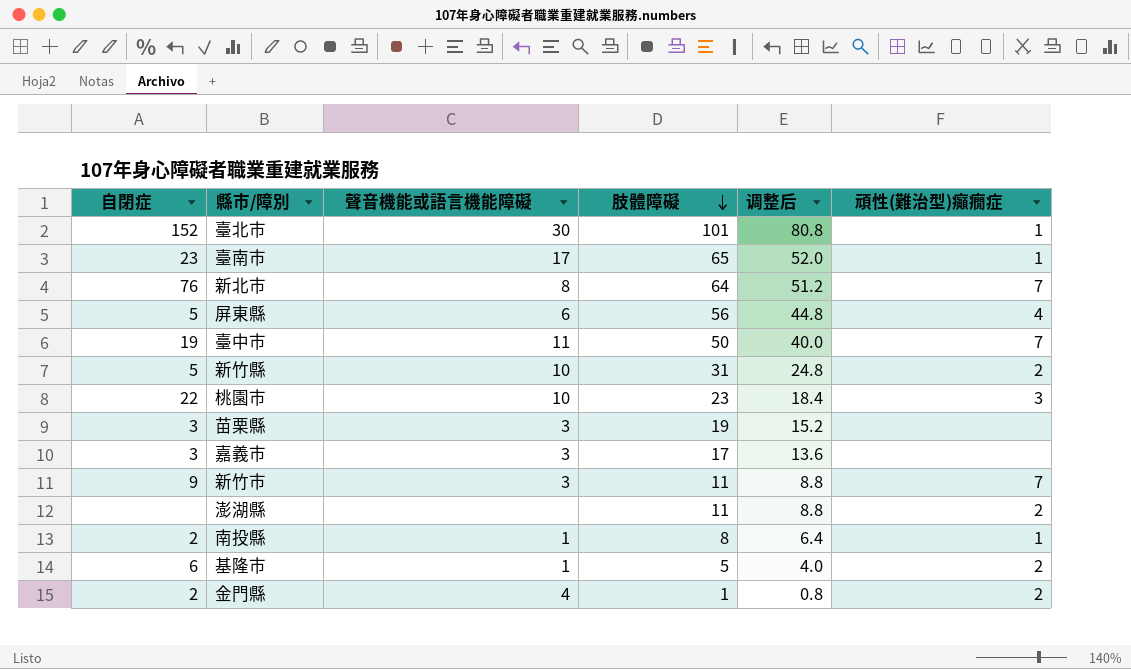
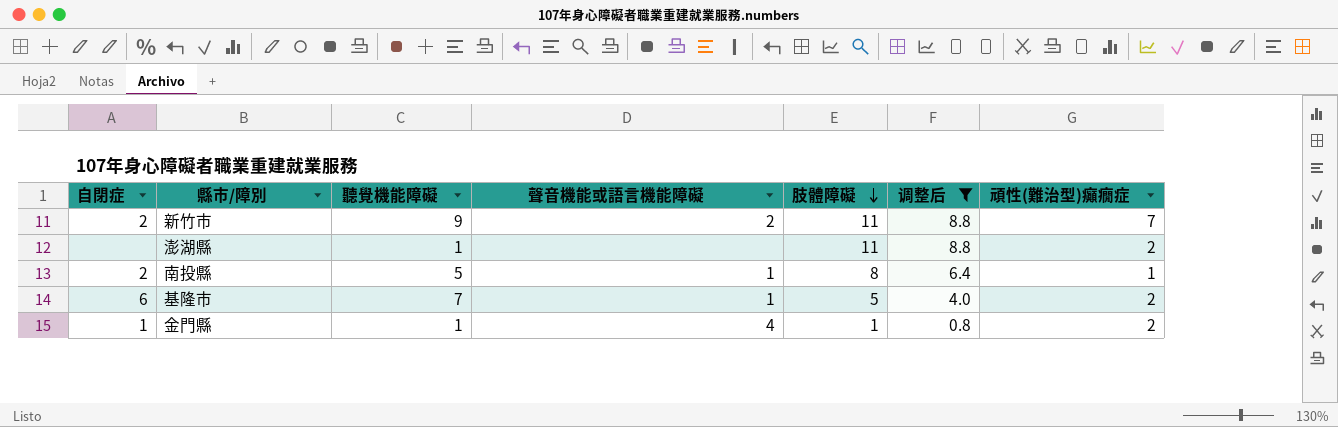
filter: none -> 调整后 <= 8.8
column 聽覺機能障礙 | position: none -> 3
新竹市 | 自閉症: 9 -> 2
新竹市 | 聲音機能或語言機能障礙: 3 -> 2
金門縣 | 自閉症: 2 -> 1

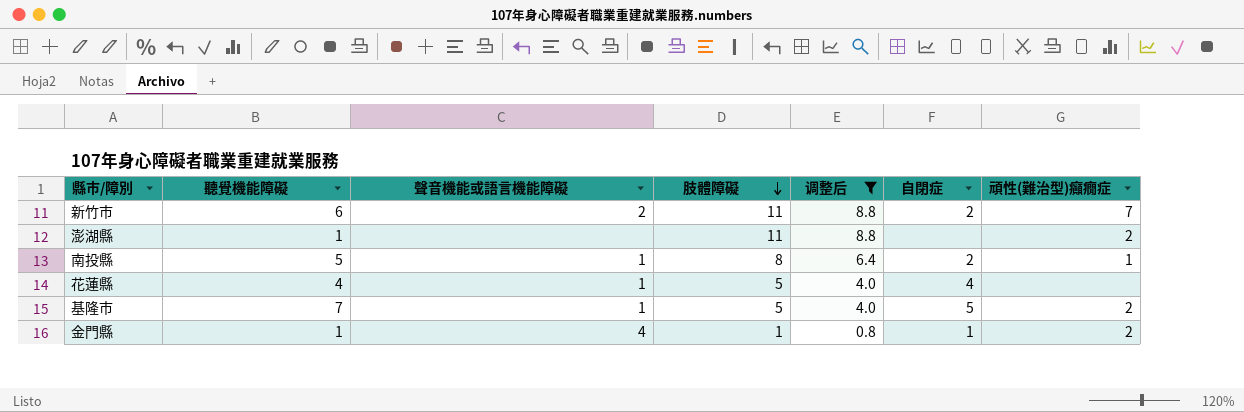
column 自閉症 | position: 1 -> 6
新竹市 | 聽覺機能障礙: 9 -> 6
row 花蓮縣: none -> 4 | 1 | 5 | 4.0 | 4 | none
基隆市 | 自閉症: 6 -> 5

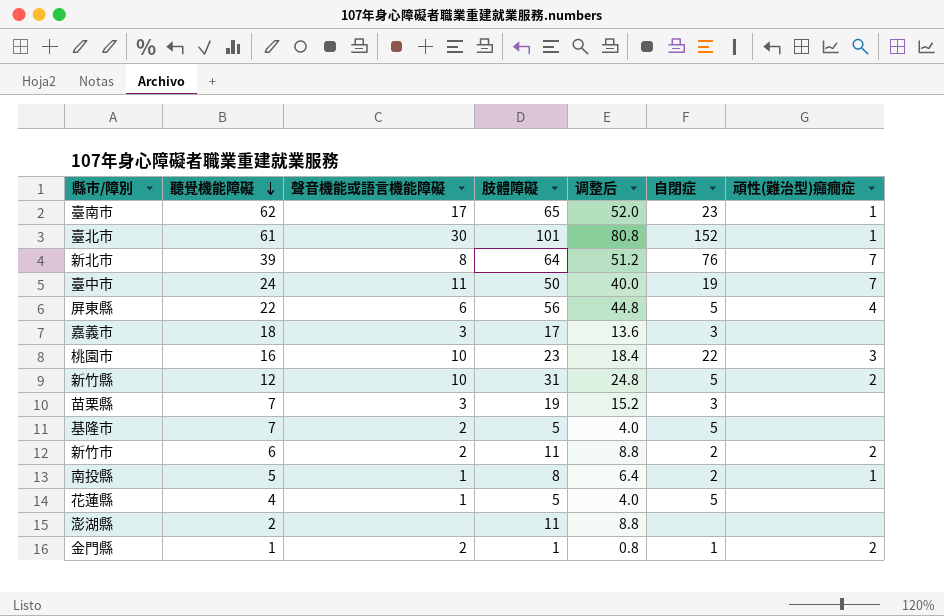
filter: 调整后 <= 8.8 -> none
row order: 肢體障礙 descending -> 聽覺機能障礙 descending
基隆市 | 聲音機能或語言機能障礙: 1 -> 2
基隆市 | 頑性(難治型)癲癇症: 2 -> none
新竹市 | 頑性(難治型)癲癇症: 7 -> 2
花蓮縣 | 自閉症: 4 -> 5
澎湖縣 | 聽覺機能障礙: 1 -> 2
澎湖縣 | 頑性(難治型)癲癇症: 2 -> none
金門縣 | 聲音機能或語言機能障礙: 4 -> 2

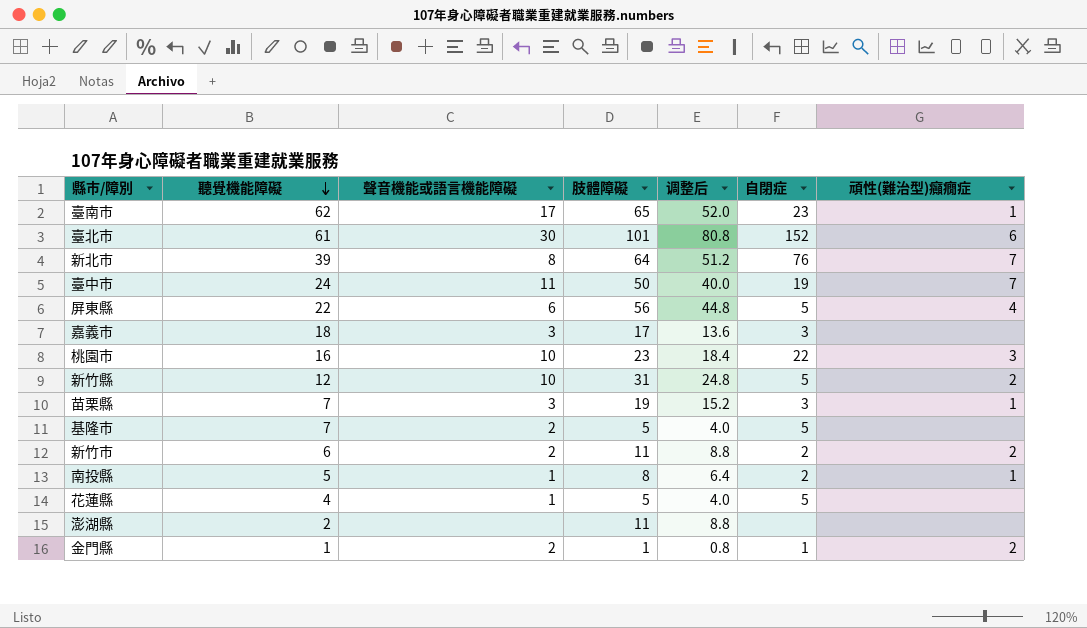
臺北市 | 頑性(難治型)癲癇症: 1 -> 6
苗栗縣 | 頑性(難治型)癲癇症: none -> 1

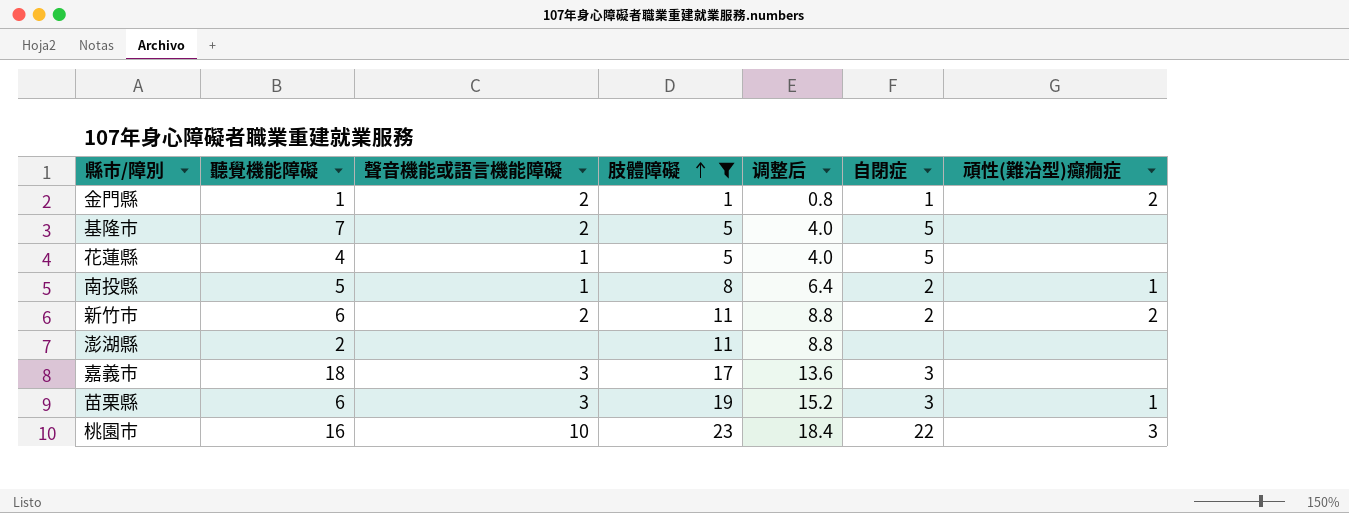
filter: none -> 肢體障礙 <= 23
row order: 聽覺機能障礙 descending -> 肢體障礙 ascending
苗栗縣 | 聽覺機能障礙: 7 -> 6

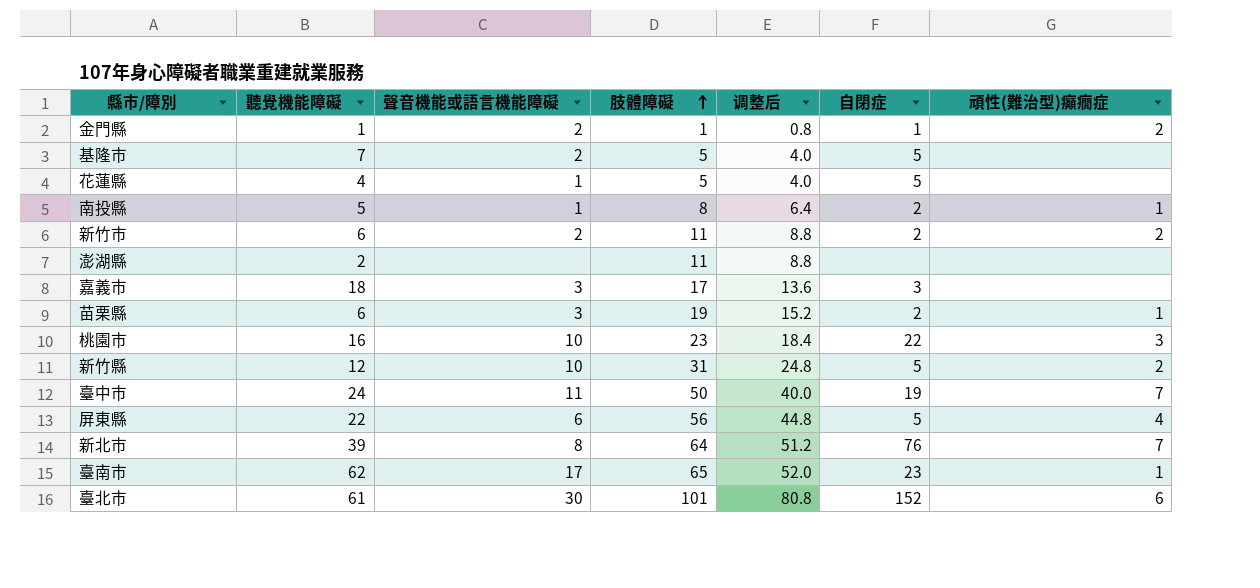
filter: 肢體障礙 <= 23 -> none
苗栗縣 | 自閉症: 3 -> 2

